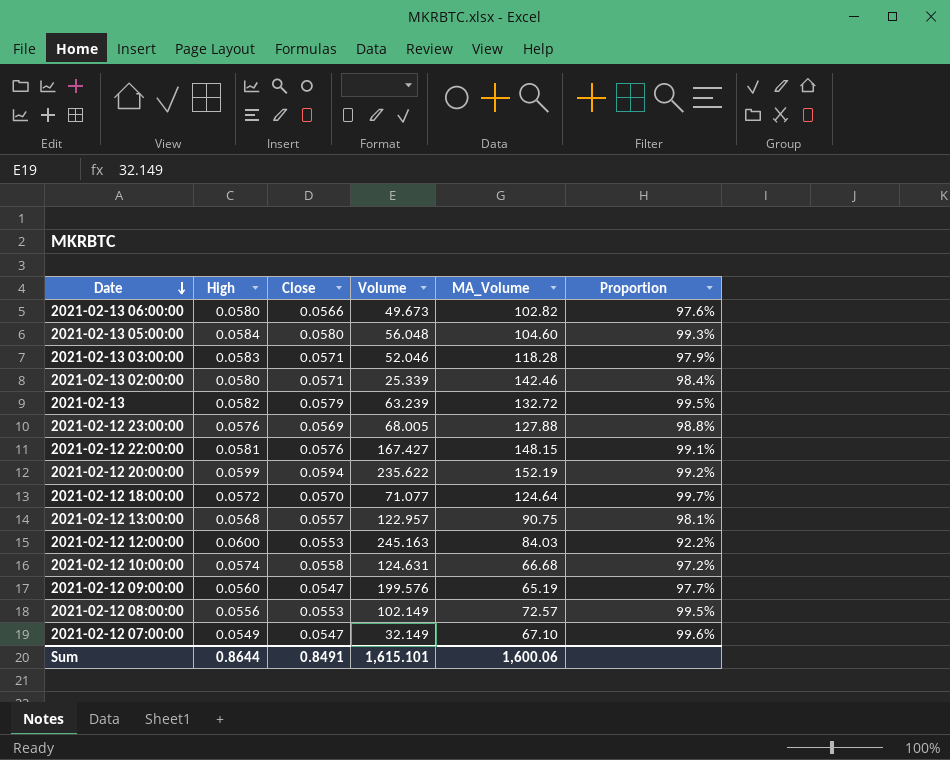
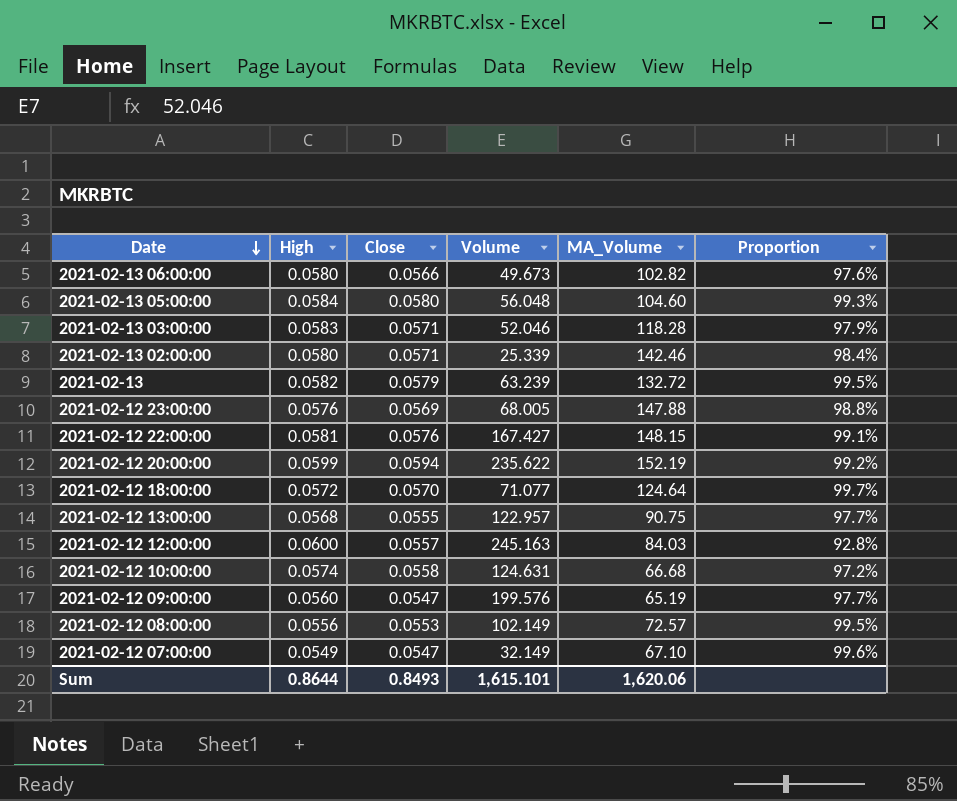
2021-02-12 23:00:00 | MA_Volume: 127.88 -> 147.88
2021-02-12 13:00:00 | Close: 0.0557 -> 0.0555
2021-02-12 13:00:00 | Proportion: 98.1% -> 97.7%
2021-02-12 12:00:00 | Close: 0.0553 -> 0.0557
2021-02-12 12:00:00 | Proportion: 92.2% -> 92.8%
Sum | Close: 0.8491 -> 0.8493
Sum | MA_Volume: 1,600.06 -> 1,620.06

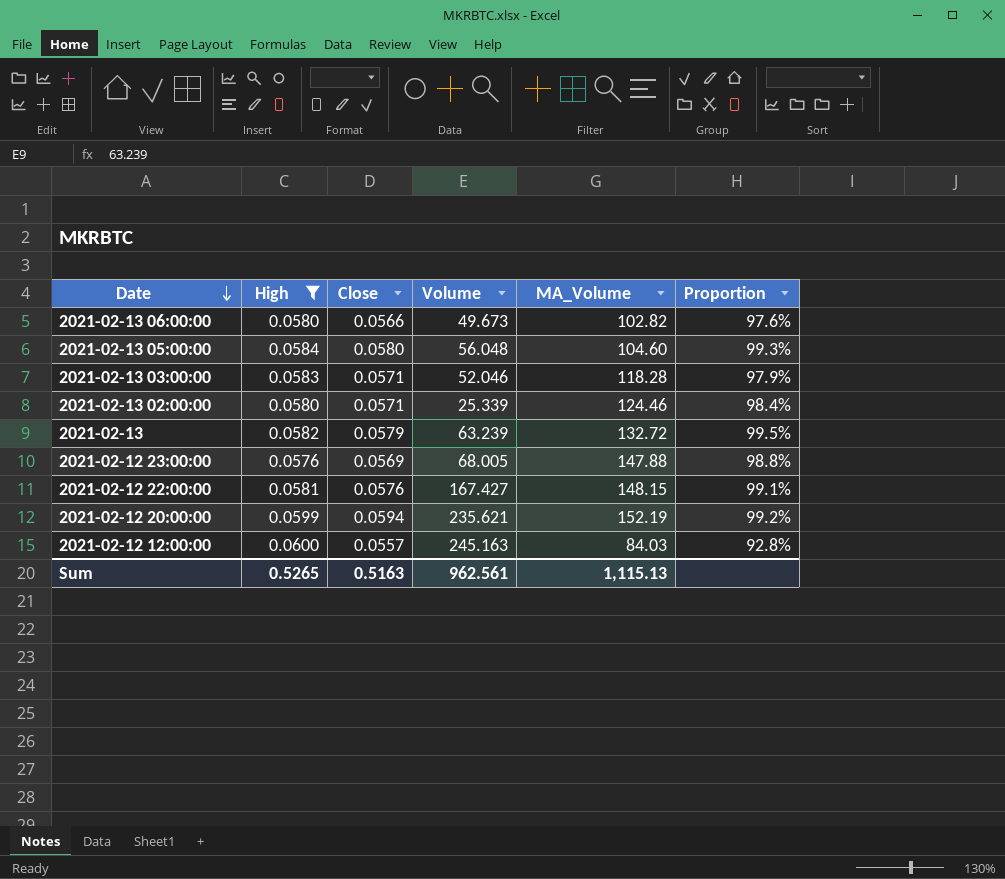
filter: none -> High >= 0.0576
2021-02-13 02:00:00 | MA_Volume: 142.46 -> 124.46
2021-02-12 20:00:00 | Volume: 235.622 -> 235.621
Sum | High: 0.8644 -> 0.5265
Sum | Close: 0.8493 -> 0.5163
Sum | Volume: 1,615.101 -> 962.561
Sum | MA_Volume: 1,620.06 -> 1,115.13

